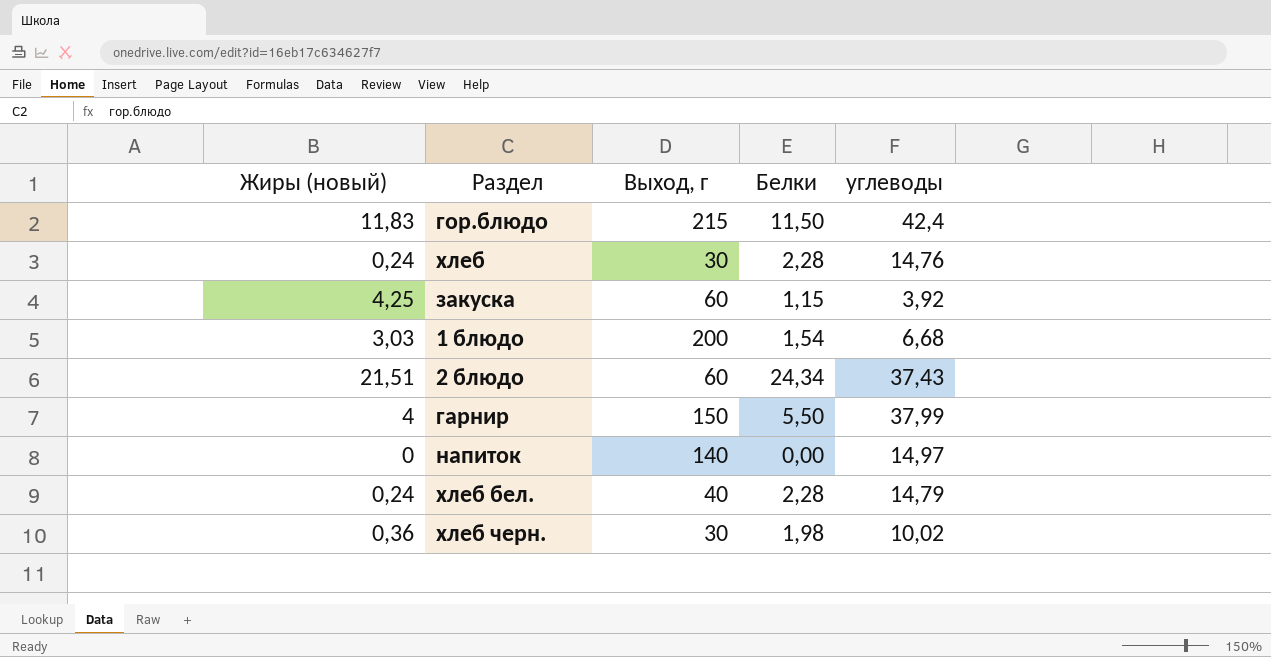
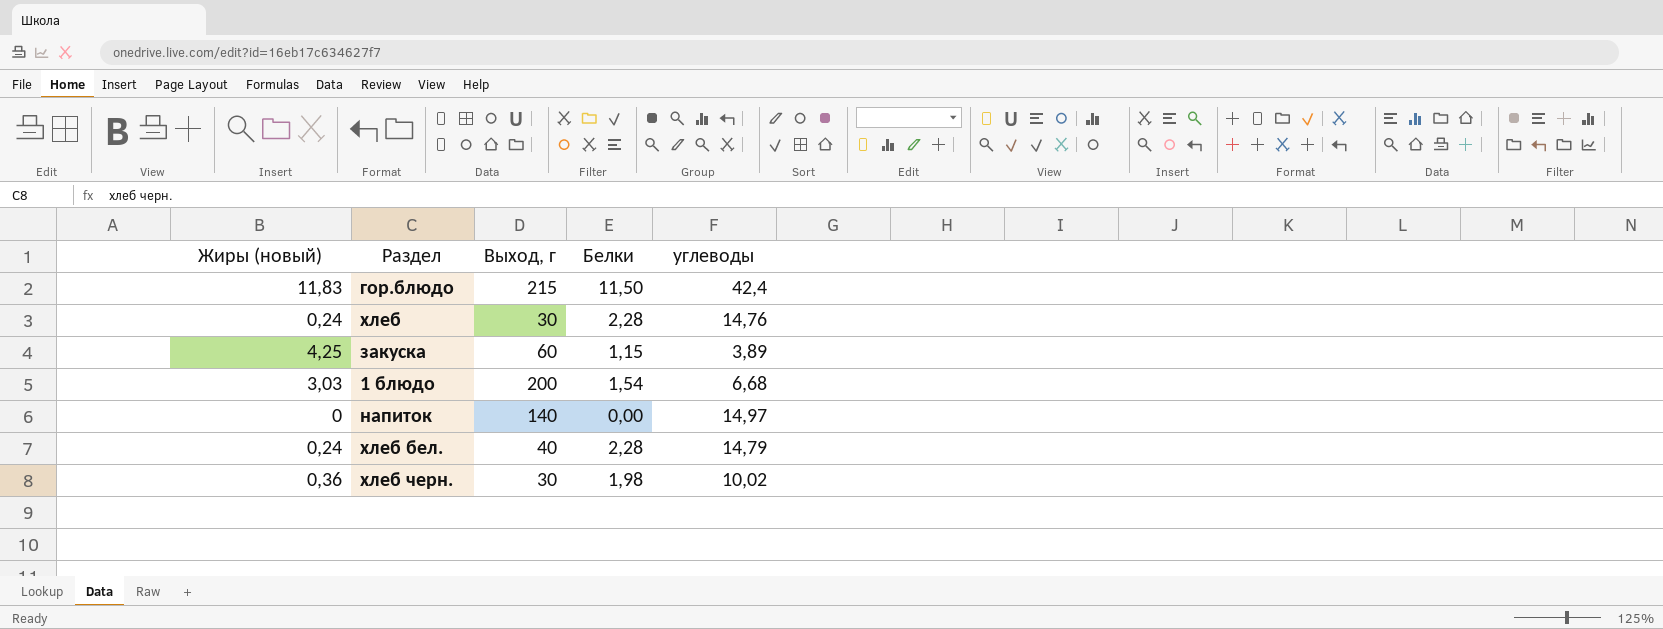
row 2 блюдо: 21,51 | 60 | 24,34 | 37,43 -> none
row гарнир: 4 | 150 | 5,50 | 37,99 -> none
закуска | углеводы: 3,92 -> 3,89

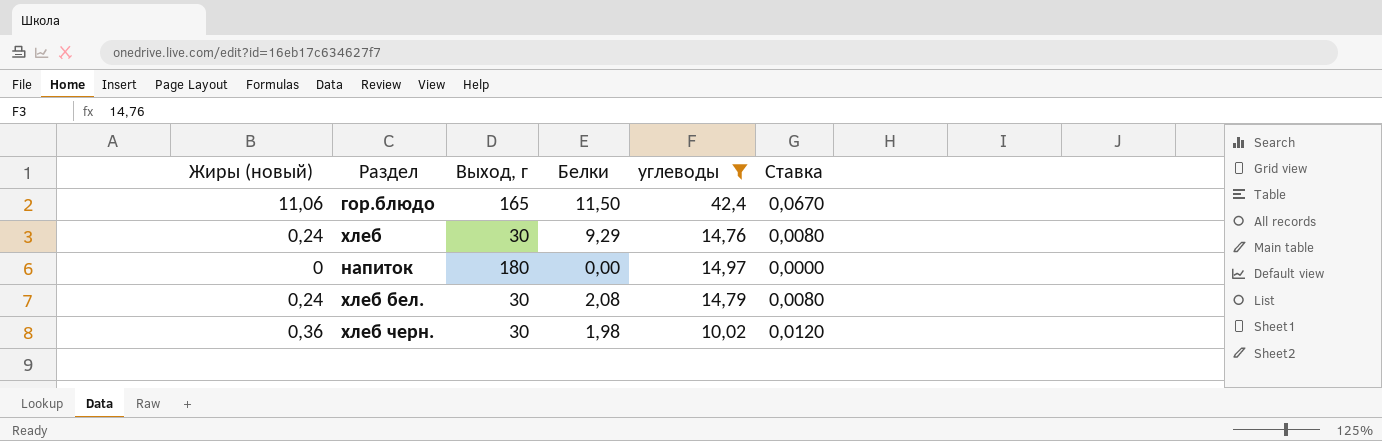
filter: none -> углеводы >= 10,02
column Ставка | formula: none -> [Жиры (новый)] / [Выход, г]
гор.блюдо | Жиры (новый): 11,83 -> 11,06
гор.блюдо | Выход, г: 215 -> 165
хлеб | Белки: 2,28 -> 9,29
напиток | Выход, г: 140 -> 180
хлеб бел. | Выход, г: 40 -> 30
хлеб бел. | Белки: 2,28 -> 2,08

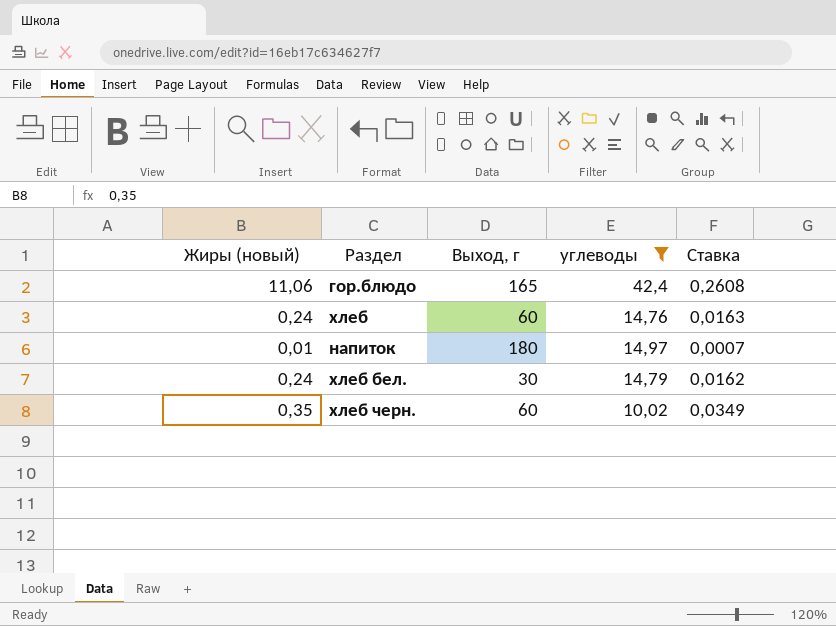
column Белки | position: 4 -> none
column Ставка | formula: [Жиры (новый)] / [Выход, г] -> [Жиры (новый)] / [углеводы]
хлеб | Выход, г: 30 -> 60
напиток | Жиры (новый): 0 -> 0,01
хлеб черн. | Жиры (новый): 0,36 -> 0,35
хлеб черн. | Выход, г: 30 -> 60

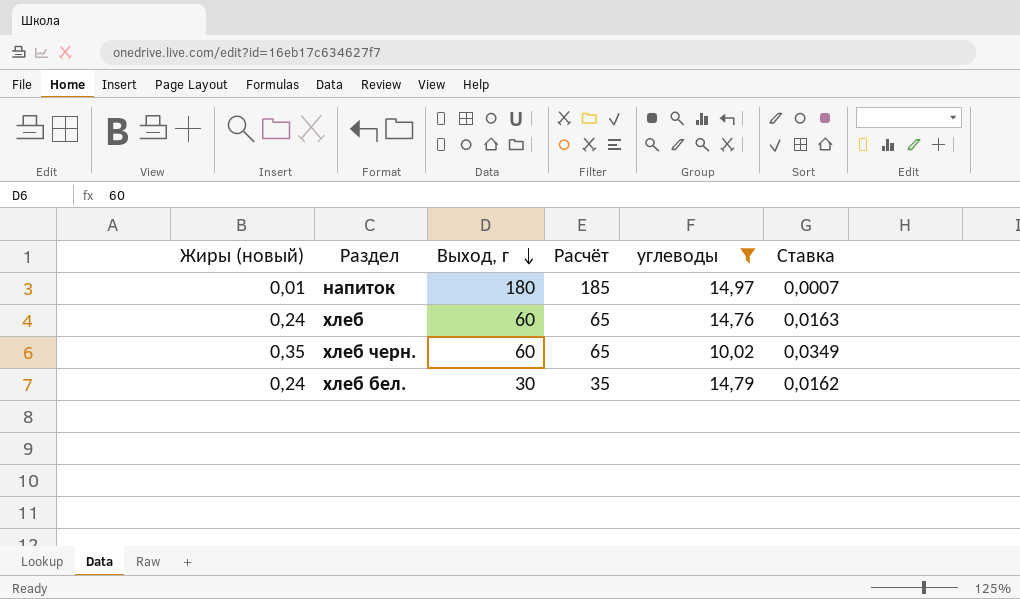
row order: none -> Выход, г descending
column Расчёт | formula: none -> [Выход, г] + 5
row гор.блюдо: 11,06 | 165 | 42,4 | 0,2608 -> none

